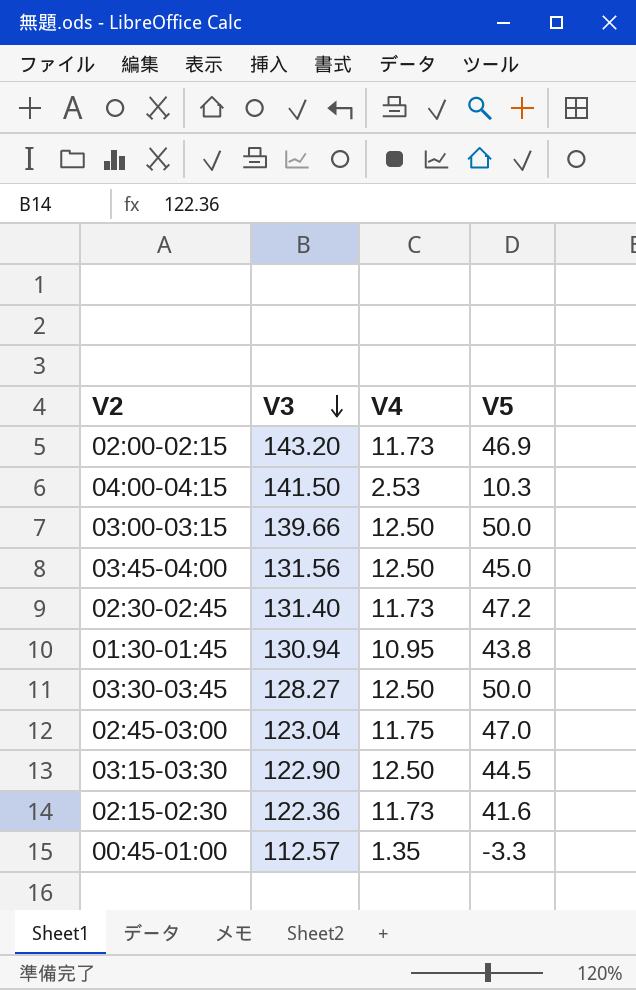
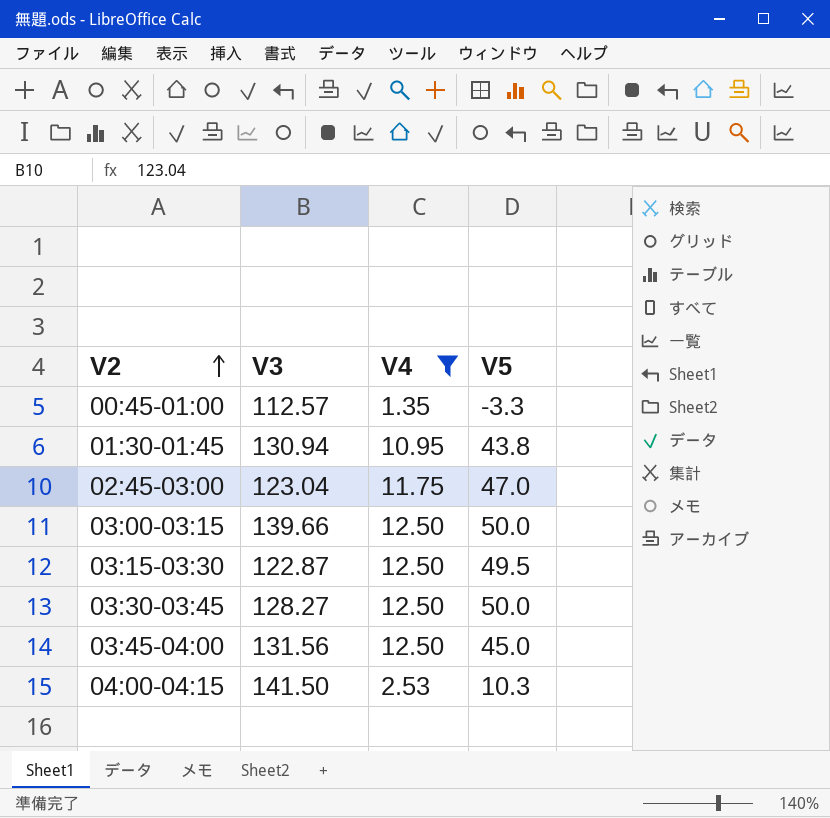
filter: none -> V4 != 11.73
row order: V3 descending -> V2 ascending
03:15-03:30 | V3: 122.90 -> 122.87
03:15-03:30 | V5: 44.5 -> 49.5

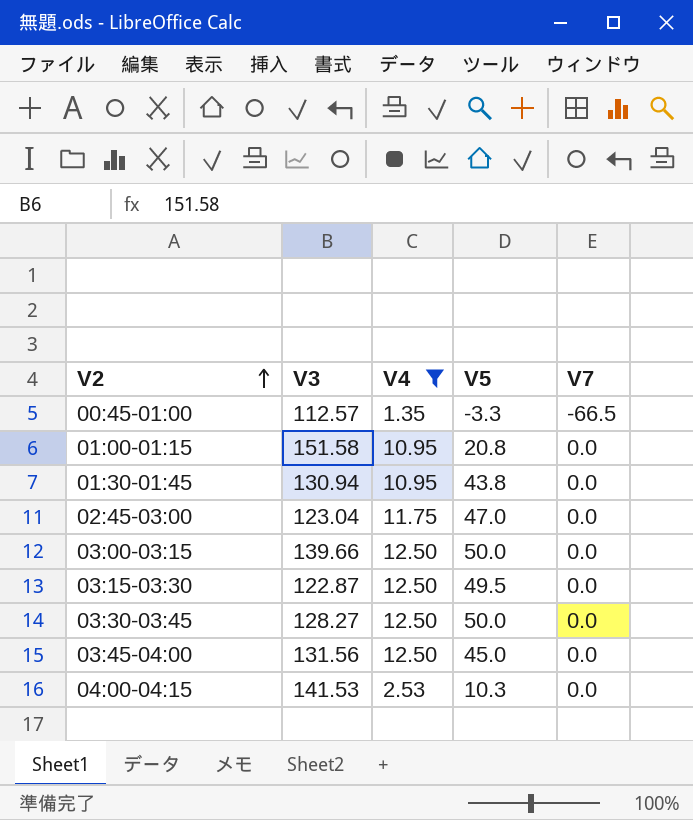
column V7 | position: none -> 5
row 01:00-01:15: none -> 151.58 | 10.95 | 20.8 | 0.0
04:00-04:15 | V3: 141.50 -> 141.53

